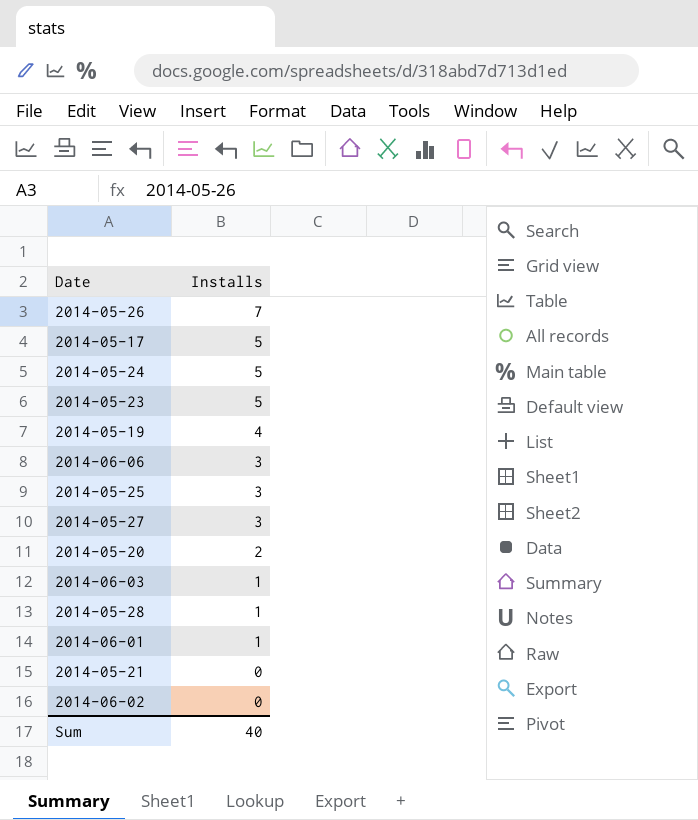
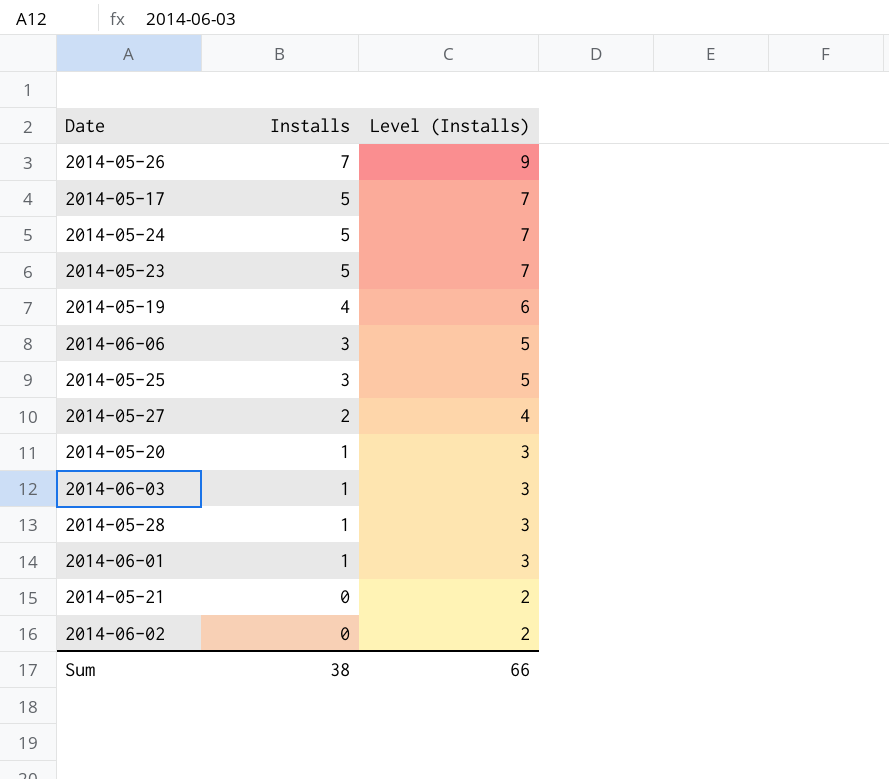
column Level (Installs) | formula: none -> [Installs] + 2
2014-05-27 | Installs: 3 -> 2
2014-05-20 | Installs: 2 -> 1
Sum | Installs: 40 -> 38

